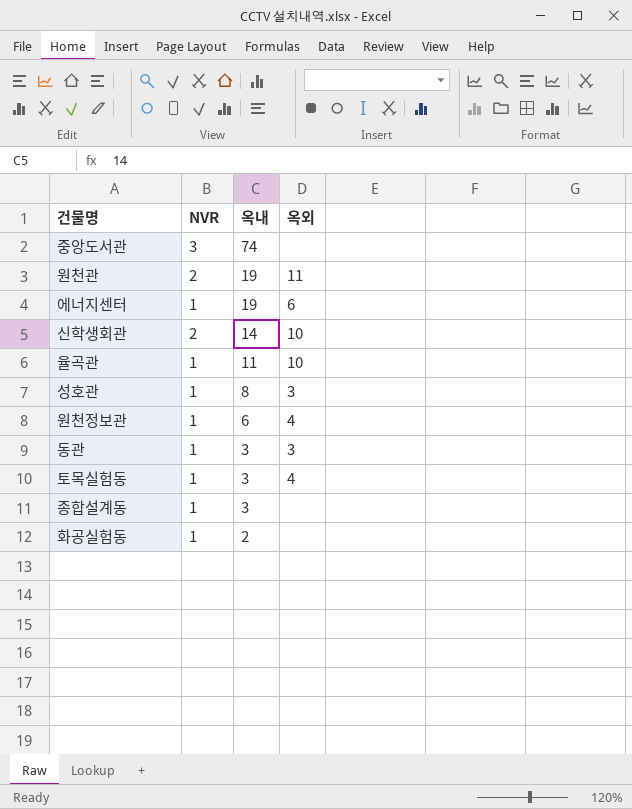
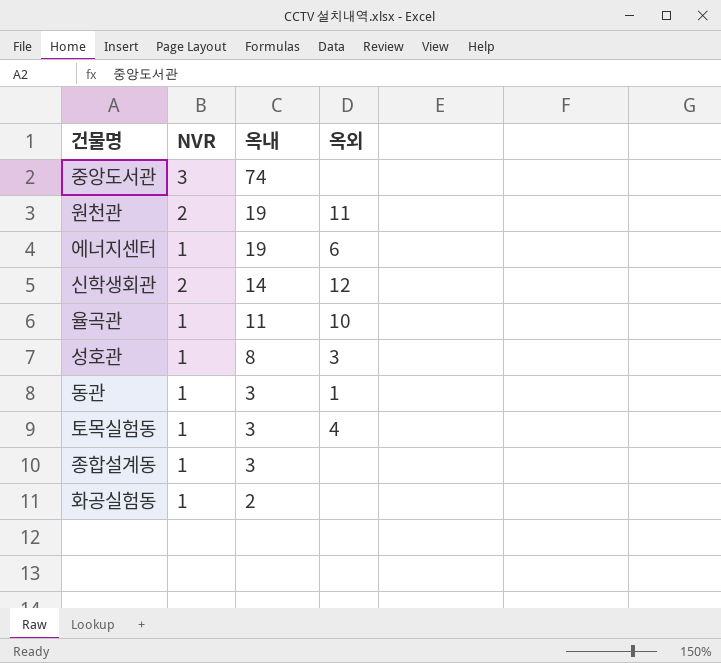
row 원천정보관: 1 | 6 | 4 -> none
신학생회관 | 옥외: 10 -> 12
동관 | 옥외: 3 -> 1

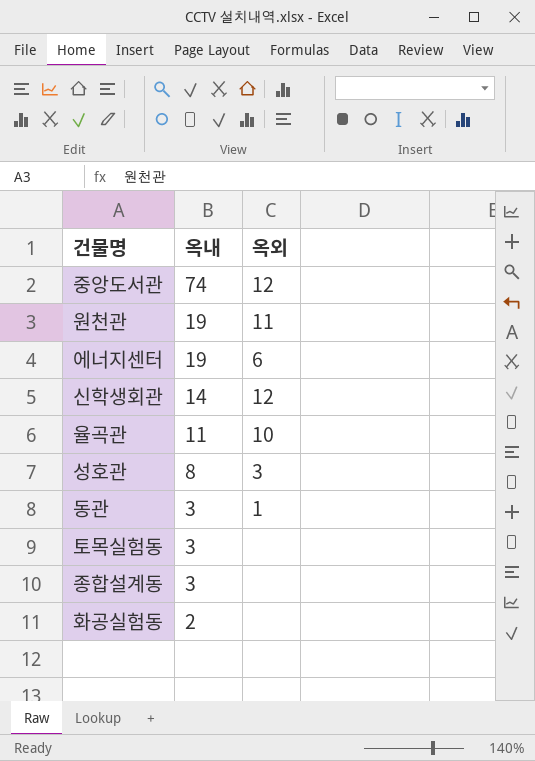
column NVR | position: 2 -> none
중앙도서관 | 옥외: none -> 12
토목실험동 | 옥외: 4 -> none

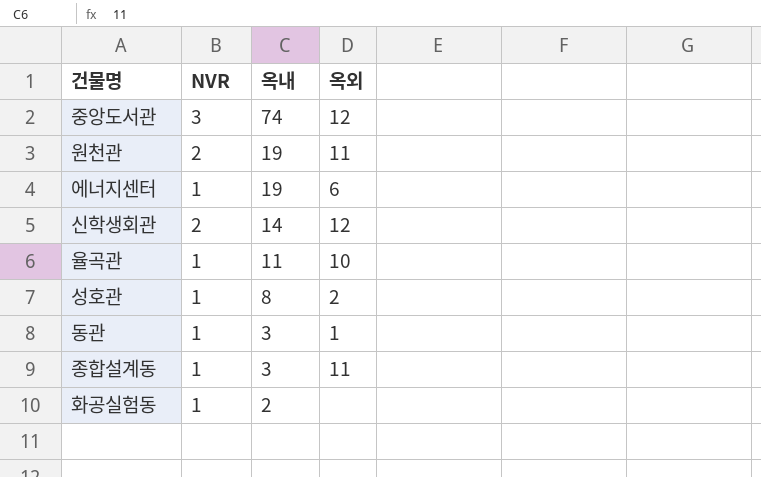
column NVR | position: none -> 2
row 토목실험동: 3 | none -> none
성호관 | 옥외: 3 -> 2
종합설계동 | 옥외: none -> 11

